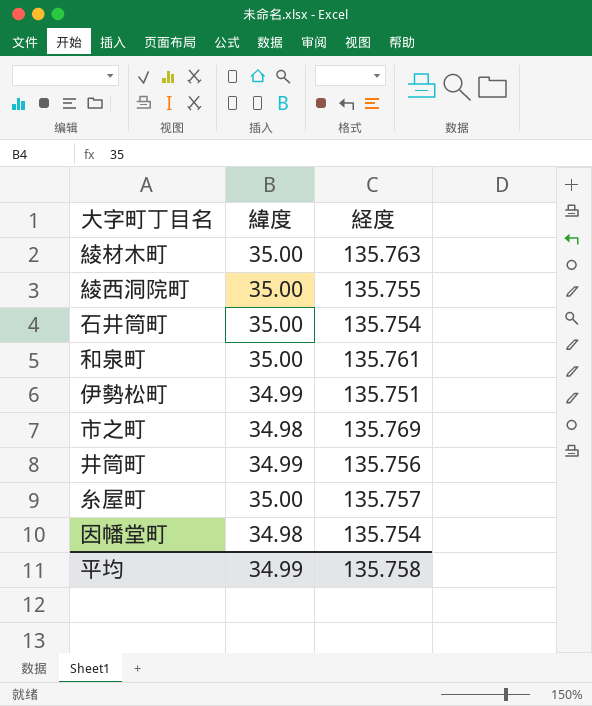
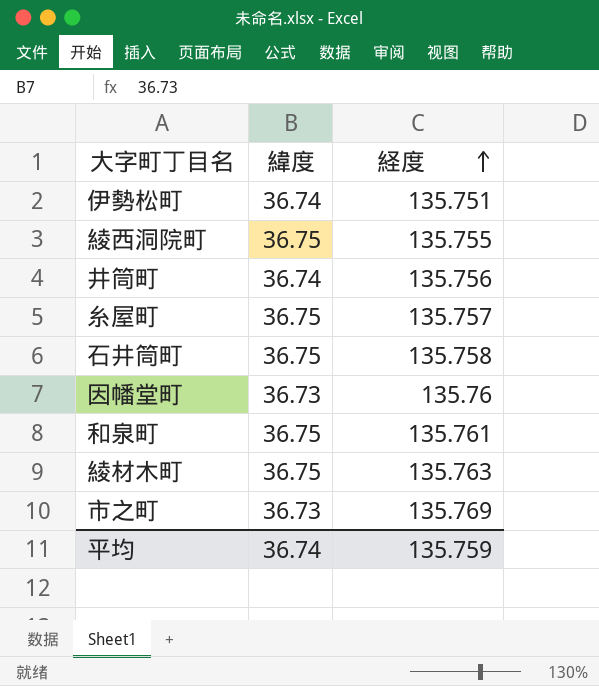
row order: none -> 経度 ascending
伊勢松町 | 緯度: 34.99 -> 36.74
綾西洞院町 | 緯度: 35.00 -> 36.75
井筒町 | 緯度: 34.99 -> 36.74
糸屋町 | 緯度: 35.00 -> 36.75
石井筒町 | 緯度: 35.00 -> 36.75
石井筒町 | 経度: 135.754 -> 135.758
因幡堂町 | 緯度: 34.98 -> 36.73
因幡堂町 | 経度: 135.754 -> 135.76
和泉町 | 緯度: 35.00 -> 36.75
綾材木町 | 緯度: 35.00 -> 36.75
市之町 | 緯度: 34.98 -> 36.73
平均 | 緯度: 34.99 -> 36.74
平均 | 経度: 135.758 -> 135.759

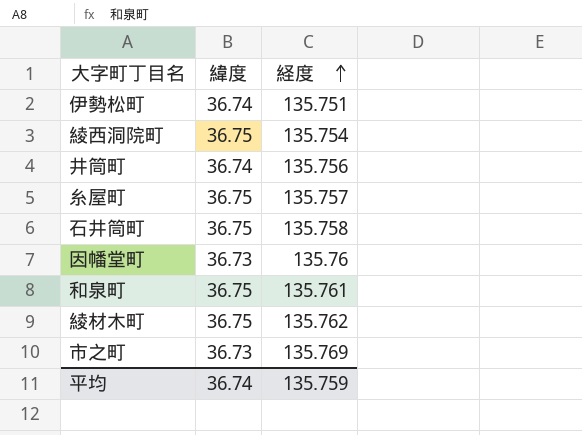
綾西洞院町 | 経度: 135.755 -> 135.754
綾材木町 | 経度: 135.763 -> 135.762

